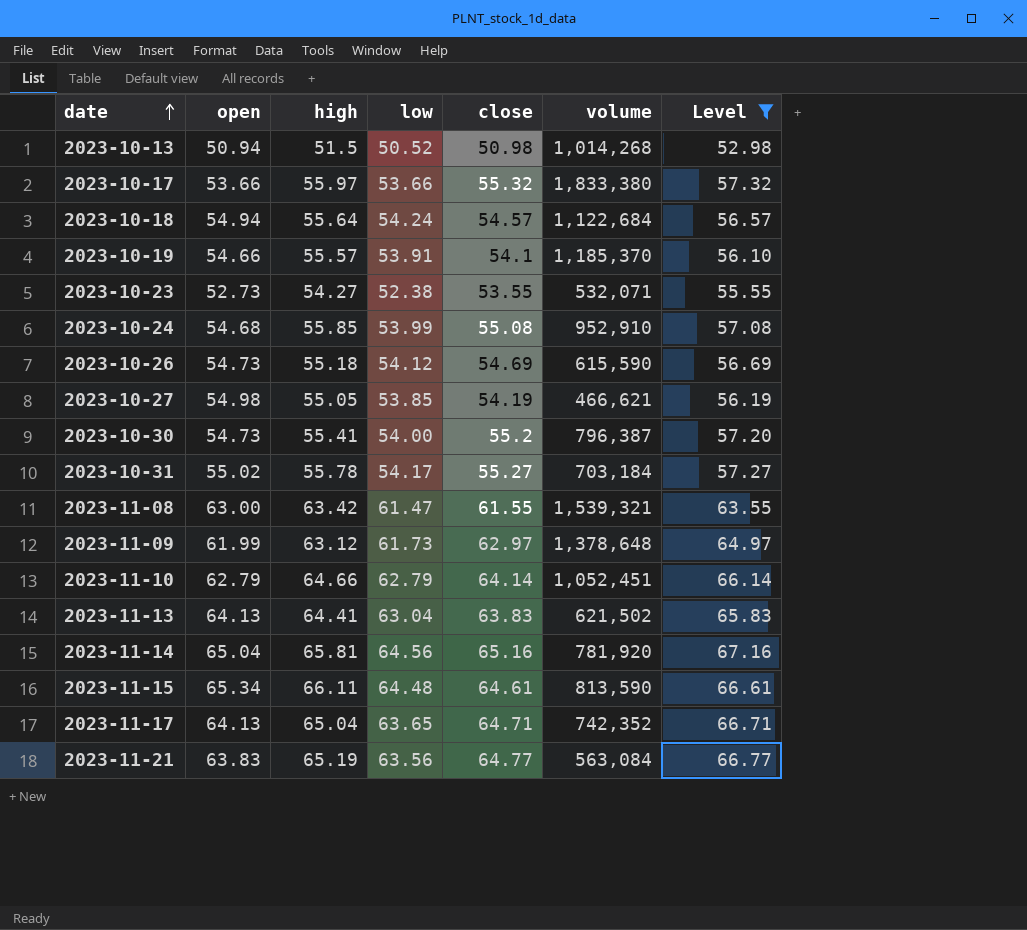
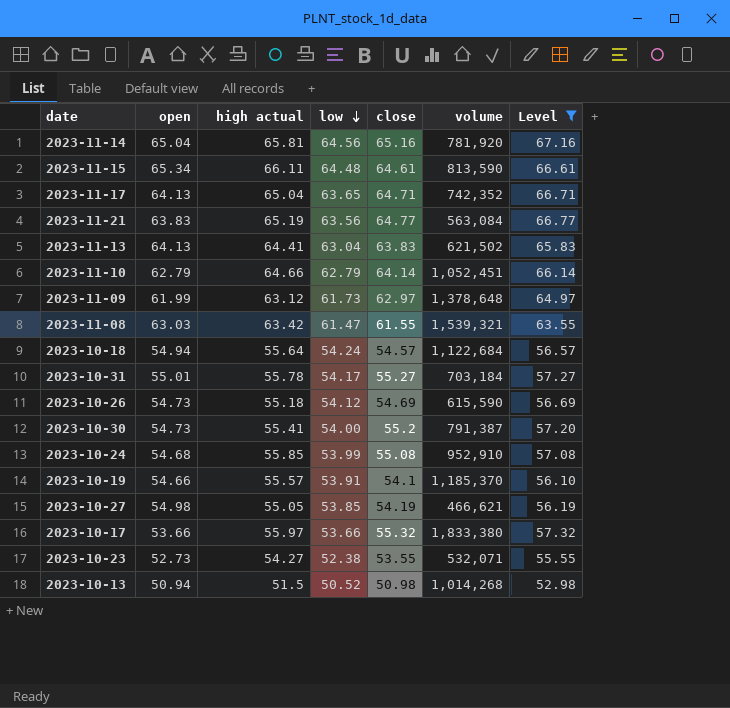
row order: date ascending -> low descending
column name: high -> high actual
2023-11-08 | open: 63.00 -> 63.03
2023-10-31 | open: 55.02 -> 55.01
2023-10-30 | volume: 796,387 -> 791,387

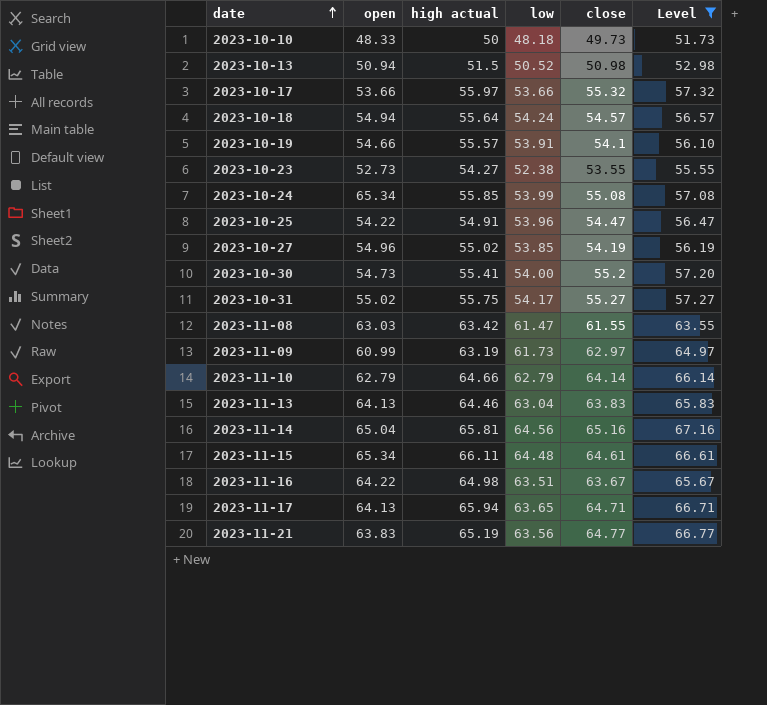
row order: low descending -> date ascending
column volume | position: 6 -> none
row 2023-10-26: 54.73 | 55.18 | 54.12 | 54.69 | 615,590 | 56.69 -> none
row 2023-10-10: none -> 48.33 | 50 | 48.18 | 49.73 | 51.73
2023-10-24 | open: 54.68 -> 65.34
row 2023-10-25: none -> 54.22 | 54.91 | 53.96 | 54.47 | 56.47
2023-10-27 | open: 54.98 -> 54.96
2023-10-27 | high actual: 55.05 -> 55.02
2023-10-31 | open: 55.01 -> 55.02
2023-10-31 | high actual: 55.78 -> 55.75
2023-11-09 | open: 61.99 -> 60.99
2023-11-09 | high actual: 63.12 -> 63.19
2023-11-13 | high actual: 64.41 -> 64.46
row 2023-11-16: none -> 64.22 | 64.98 | 63.51 | 63.67 | 65.67
2023-11-17 | high actual: 65.04 -> 65.94

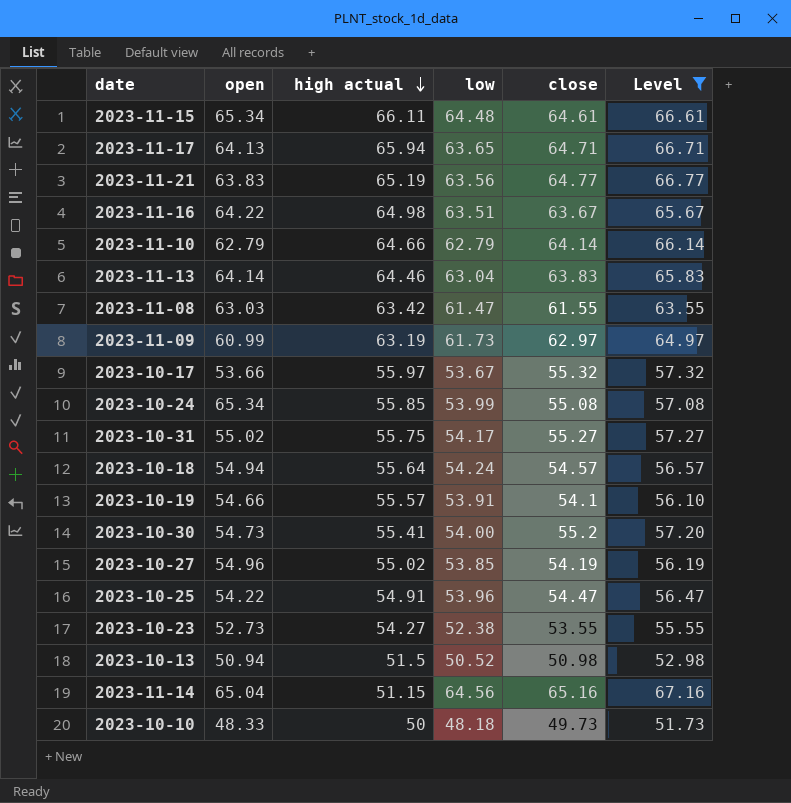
row order: date ascending -> high actual descending
2023-11-13 | open: 64.13 -> 64.14
2023-10-17 | low: 53.66 -> 53.67
2023-11-14 | high actual: 65.81 -> 51.15

